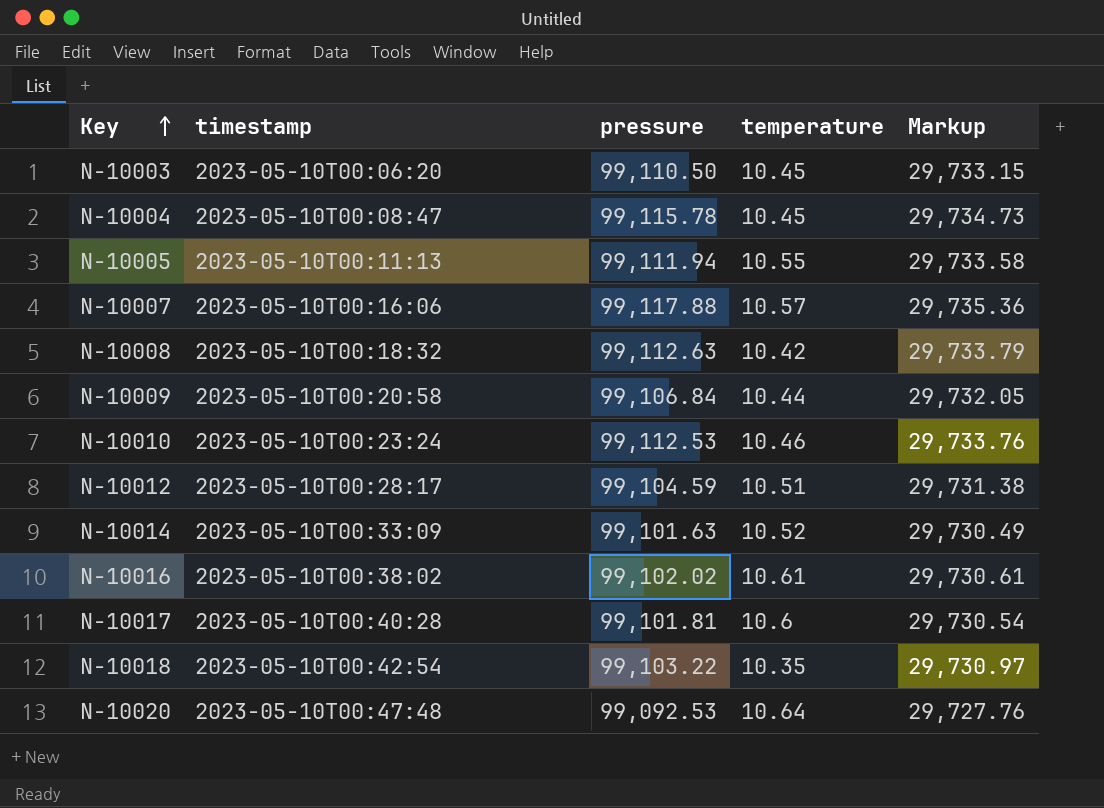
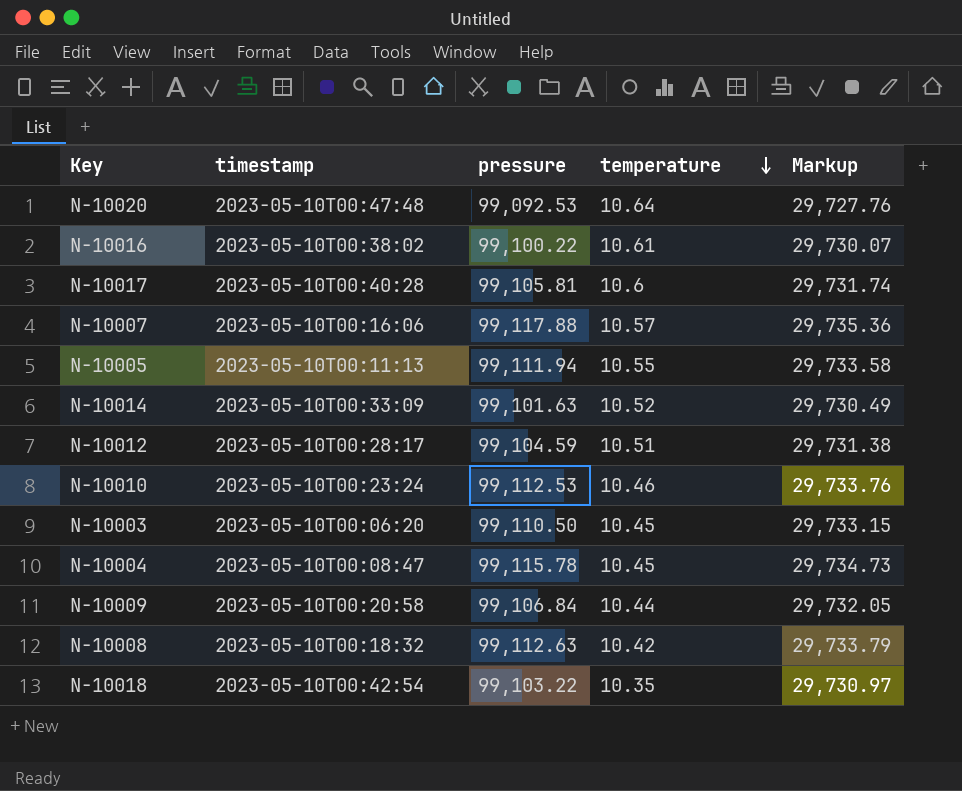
row order: Key ascending -> temperature descending
N-10016 | pressure: 99,102.02 -> 99,100.22
N-10016 | Markup: 29,730.61 -> 29,730.07
N-10017 | pressure: 99,101.81 -> 99,105.81
N-10017 | Markup: 29,730.54 -> 29,731.74

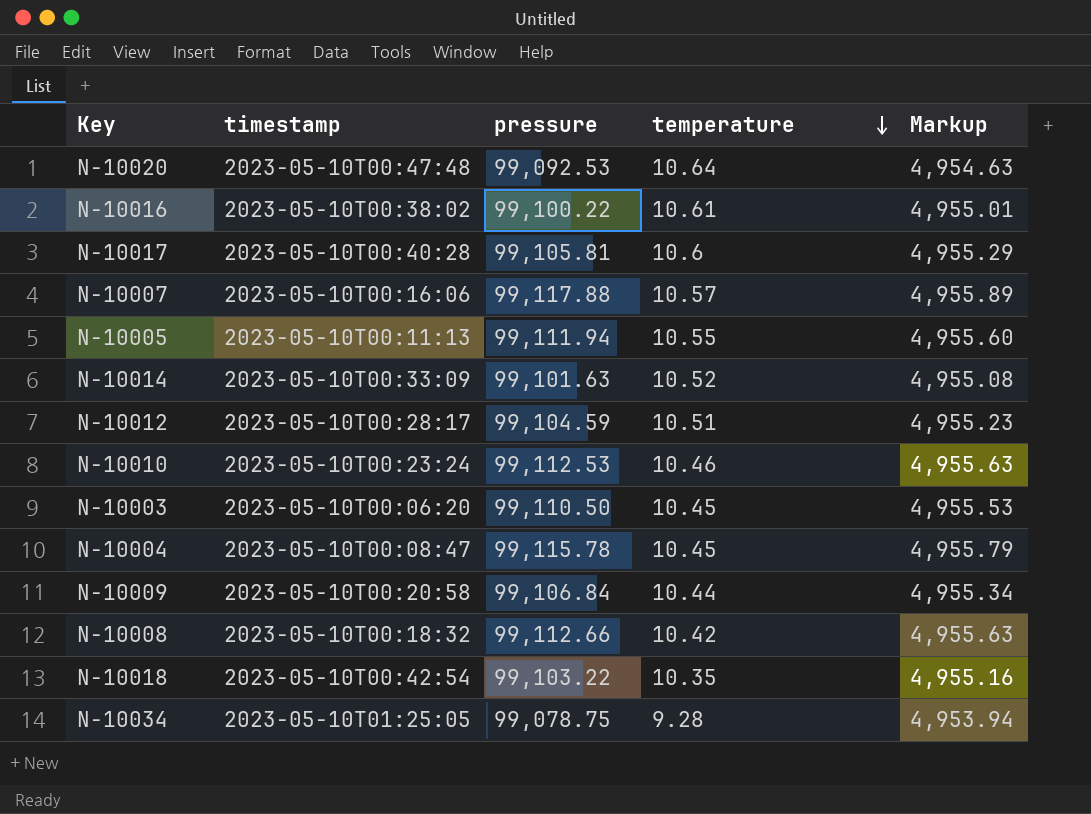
column Markup | formula: [pressure] * 0.3 -> [pressure] * 0.05
N-10008 | pressure: 99,112.63 -> 99,112.66
row N-10034: none -> 2023-05-10T01:25:05 | 99,078.75 | 9.28 | 4,953.94

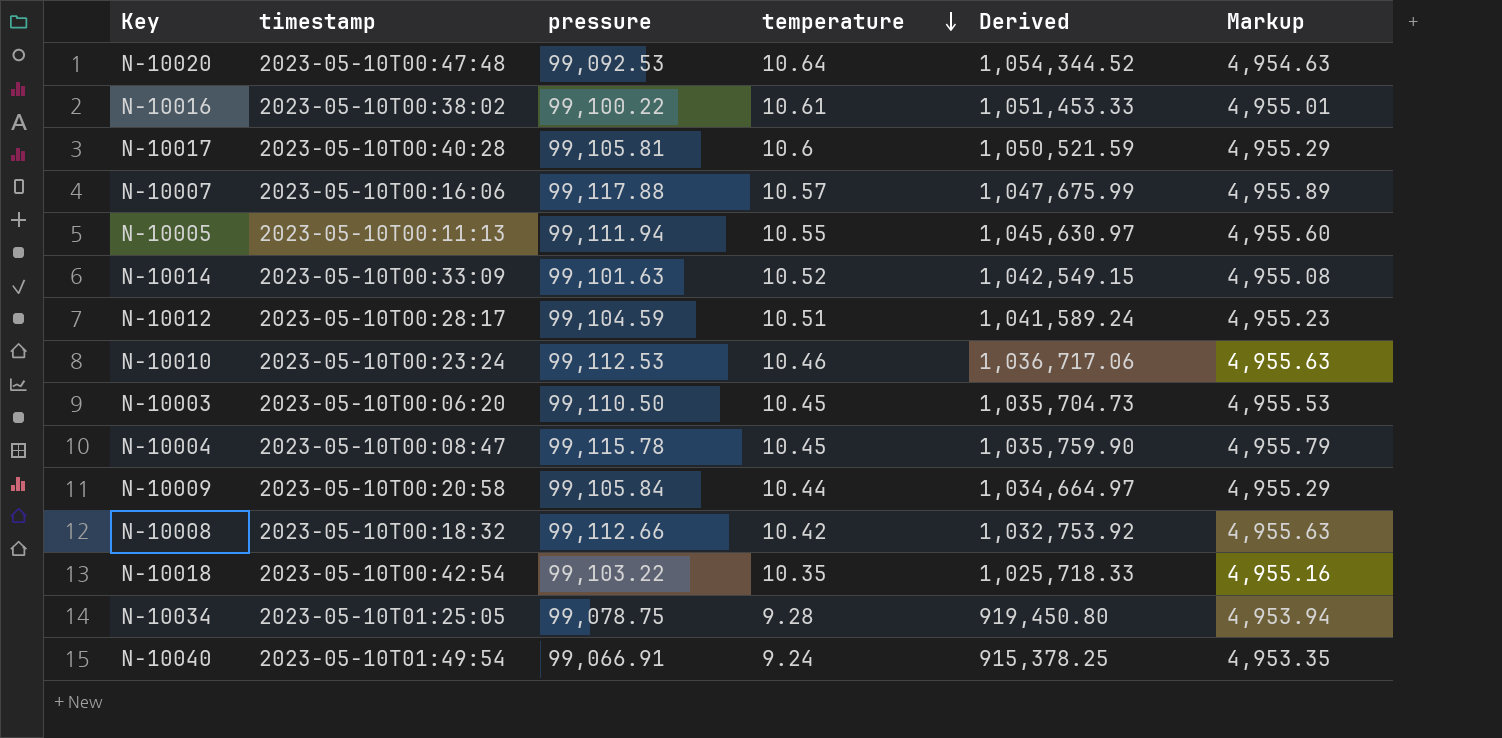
column Derived | formula: none -> [pressure] * [temperature]
N-10009 | pressure: 99,106.84 -> 99,105.84
N-10009 | Markup: 4,955.34 -> 4,955.29
row N-10040: none -> 2023-05-10T01:49:54 | 99,066.91 | 9.24 | 915,378.25 | 4,953.35

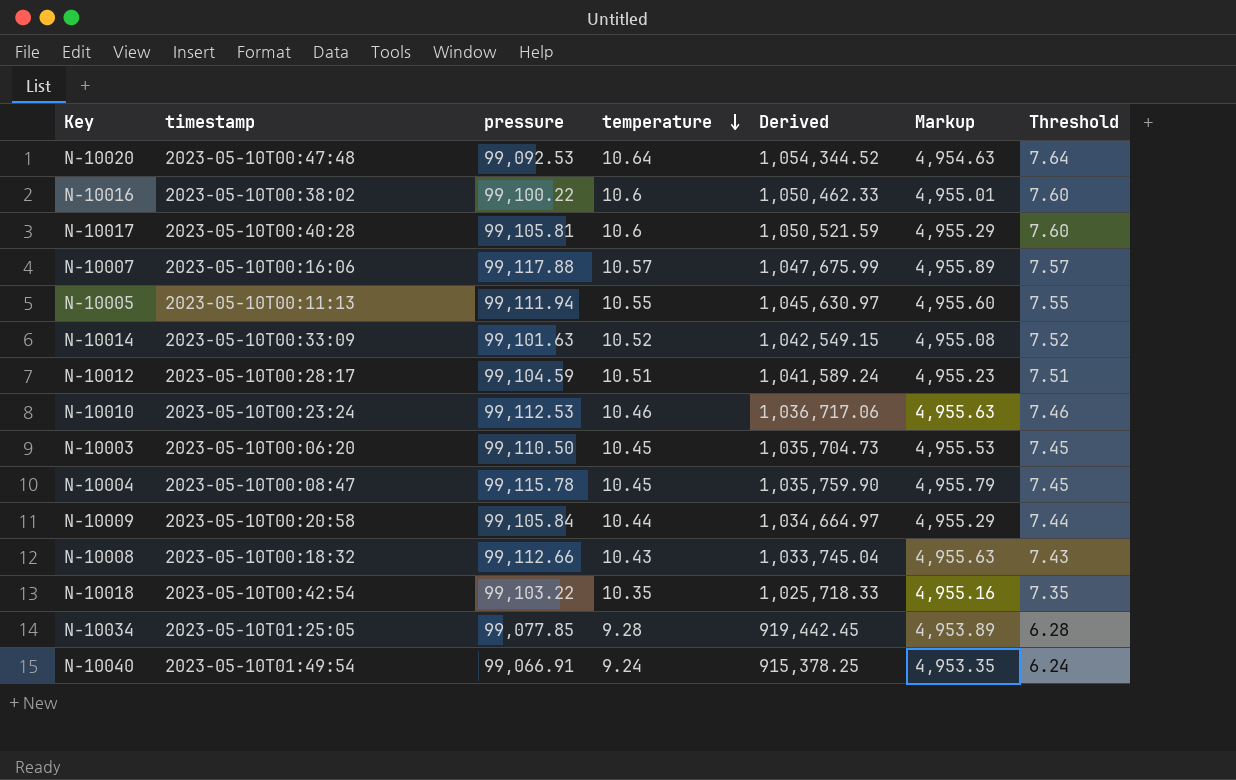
column Threshold | formula: none -> [temperature] - 3
N-10016 | temperature: 10.61 -> 10.6
N-10016 | Derived: 1,051,453.33 -> 1,050,462.33
N-10008 | temperature: 10.42 -> 10.43
N-10008 | Derived: 1,032,753.92 -> 1,033,745.04
N-10034 | pressure: 99,078.75 -> 99,077.85
N-10034 | Derived: 919,450.80 -> 919,442.45
N-10034 | Markup: 4,953.94 -> 4,953.89

